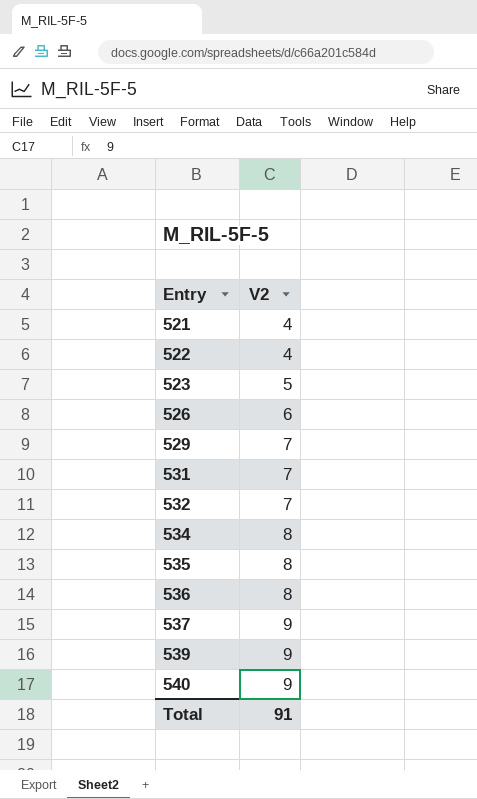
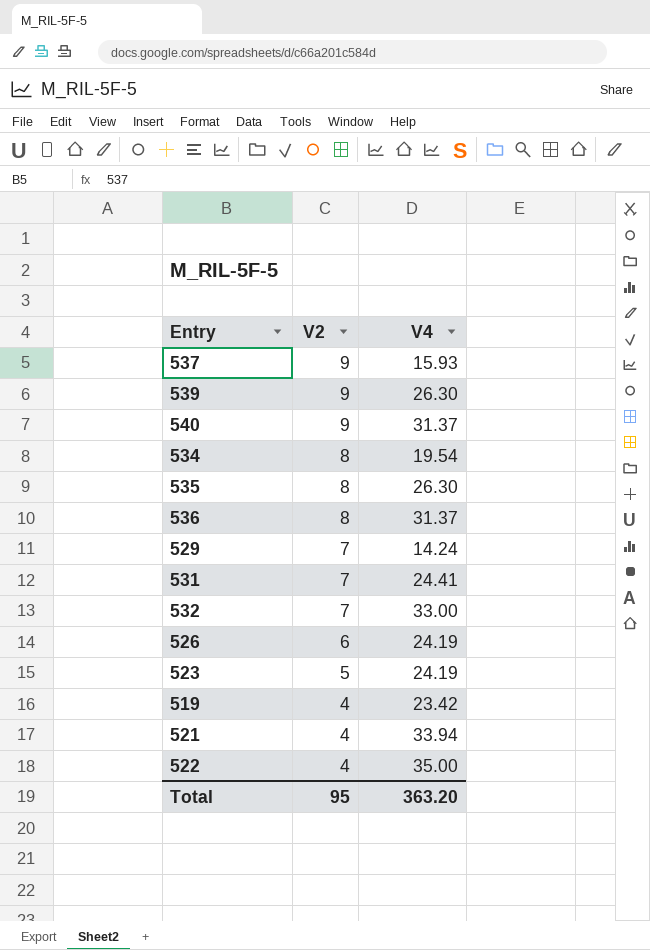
row order: Entry ascending -> V2 descending
column V4 | position: none -> 3
row 519: none -> 4 | 23.42
Total | V2: 91 -> 95

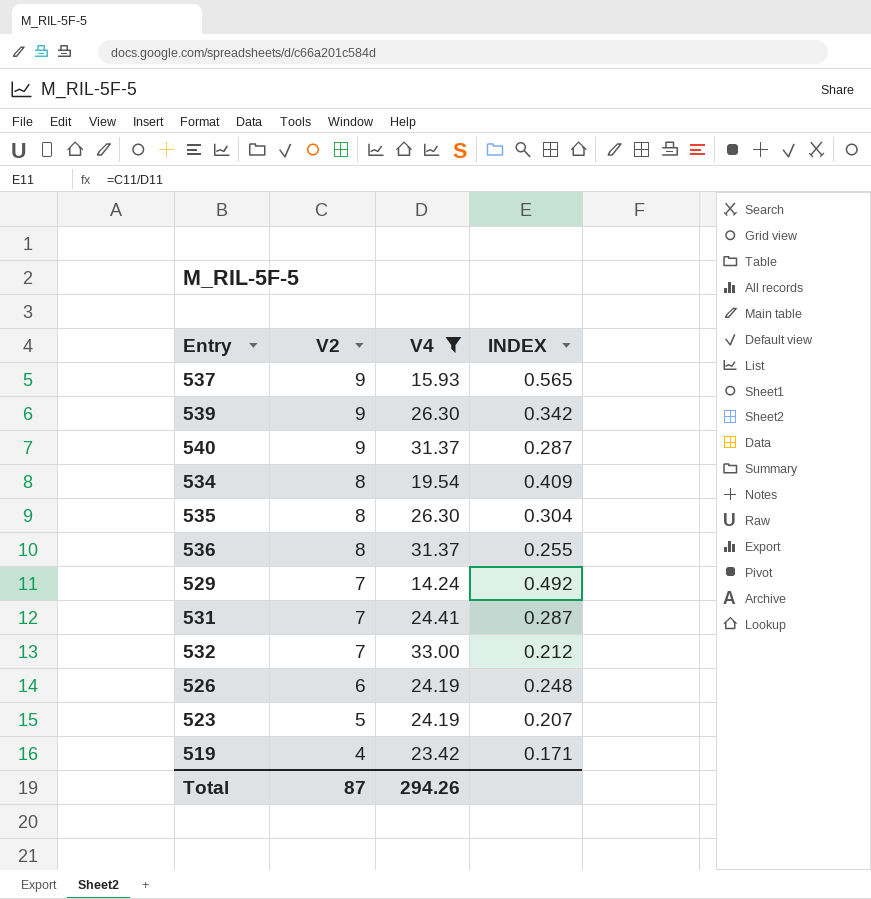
filter: none -> V4 <= 33.00
column INDEX | formula: none -> [V2] / [V4]
Total | V2: 95 -> 87
Total | V4: 363.20 -> 294.26

